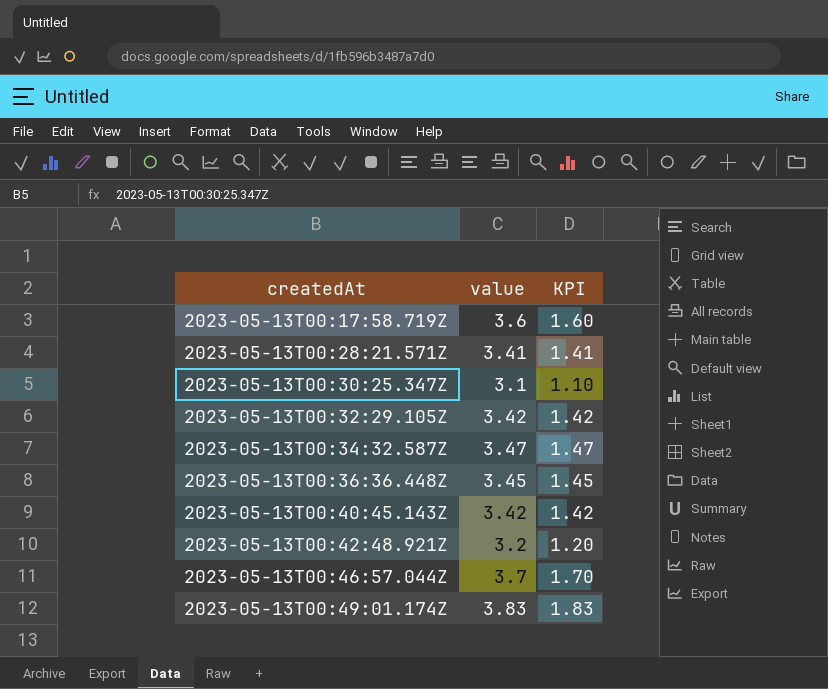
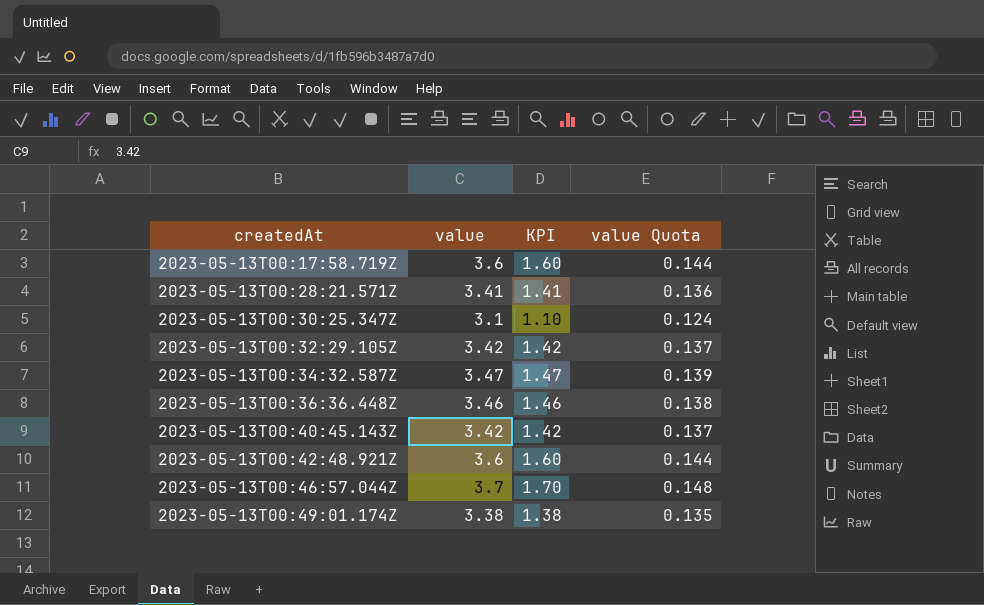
column value Quota | formula: none -> [value] * 0.04
2023-05-13T00:36:36.448Z | value: 3.45 -> 3.46
2023-05-13T00:36:36.448Z | KPI: 1.45 -> 1.46
2023-05-13T00:42:48.921Z | value: 3.2 -> 3.6
2023-05-13T00:42:48.921Z | KPI: 1.20 -> 1.60
2023-05-13T00:49:01.174Z | value: 3.83 -> 3.38
2023-05-13T00:49:01.174Z | KPI: 1.83 -> 1.38

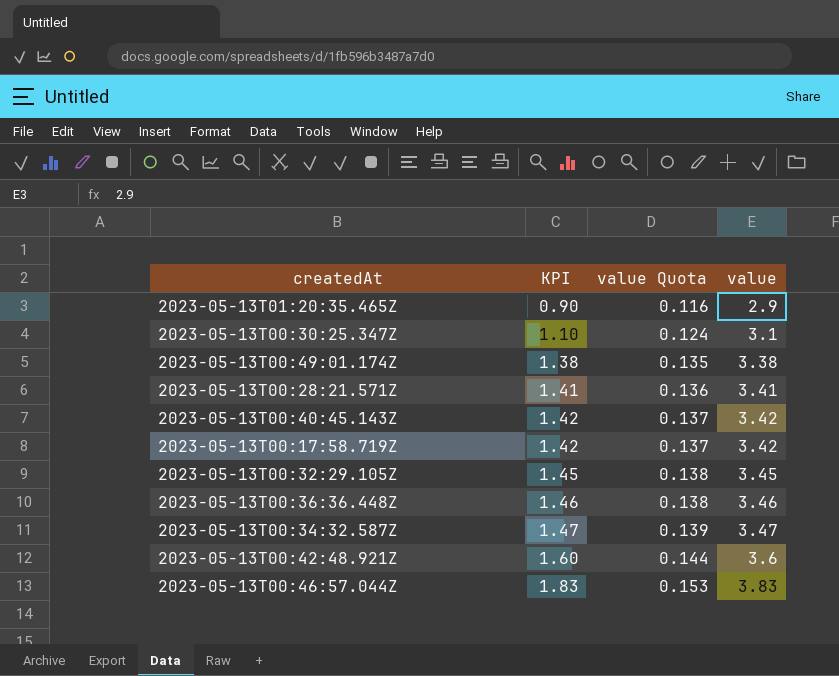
row order: createdAt ascending -> KPI ascending
column value | position: 2 -> 4
row 2023-05-13T01:20:35.465Z: none -> 0.90 | 0.116 | 2.9
2023-05-13T00:17:58.719Z | KPI: 1.60 -> 1.42
2023-05-13T00:17:58.719Z | value Quota: 0.144 -> 0.137
2023-05-13T00:17:58.719Z | value: 3.6 -> 3.42
2023-05-13T00:32:29.105Z | KPI: 1.42 -> 1.45
2023-05-13T00:32:29.105Z | value Quota: 0.137 -> 0.138
2023-05-13T00:32:29.105Z | value: 3.42 -> 3.45
2023-05-13T00:46:57.044Z | KPI: 1.70 -> 1.83
2023-05-13T00:46:57.044Z | value Quota: 0.148 -> 0.153
2023-05-13T00:46:57.044Z | value: 3.7 -> 3.83

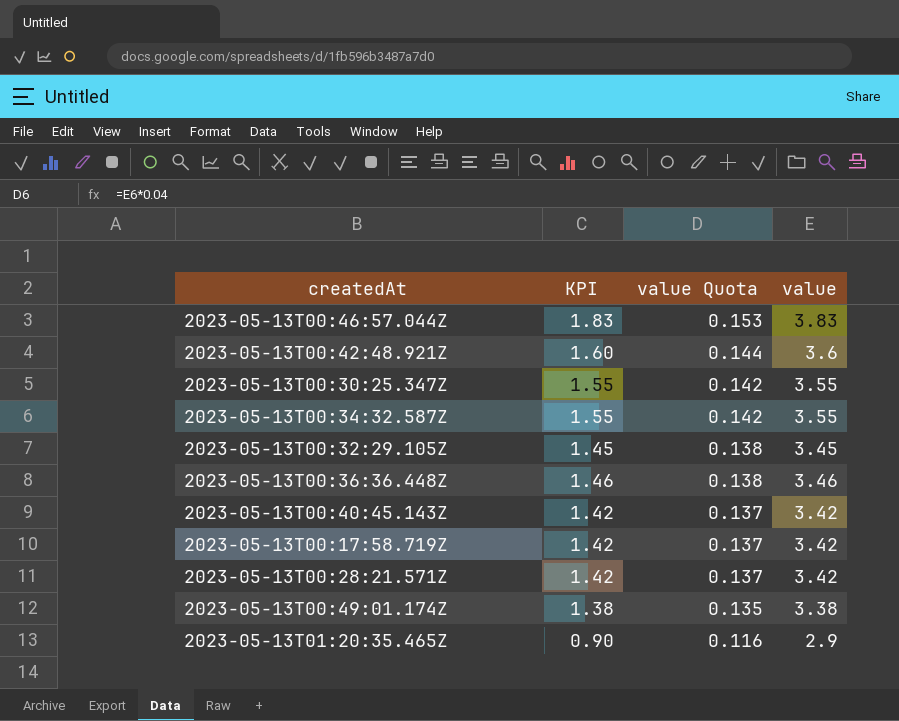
row order: KPI ascending -> value Quota descending
2023-05-13T00:30:25.347Z | KPI: 1.10 -> 1.55
2023-05-13T00:30:25.347Z | value Quota: 0.124 -> 0.142
2023-05-13T00:30:25.347Z | value: 3.1 -> 3.55
2023-05-13T00:34:32.587Z | KPI: 1.47 -> 1.55
2023-05-13T00:34:32.587Z | value Quota: 0.139 -> 0.142
2023-05-13T00:34:32.587Z | value: 3.47 -> 3.55
2023-05-13T00:28:21.571Z | KPI: 1.41 -> 1.42
2023-05-13T00:28:21.571Z | value Quota: 0.136 -> 0.137
2023-05-13T00:28:21.571Z | value: 3.41 -> 3.42

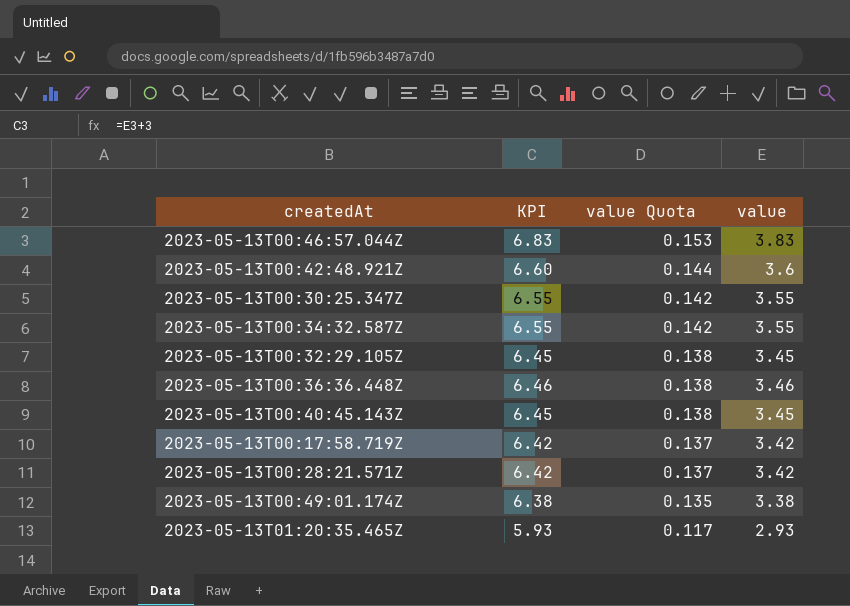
column KPI | formula: [value] - 2 -> [value] + 3
2023-05-13T00:40:45.143Z | value Quota: 0.137 -> 0.138
2023-05-13T00:40:45.143Z | value: 3.42 -> 3.45
2023-05-13T01:20:35.465Z | value Quota: 0.116 -> 0.117
2023-05-13T01:20:35.465Z | value: 2.9 -> 2.93

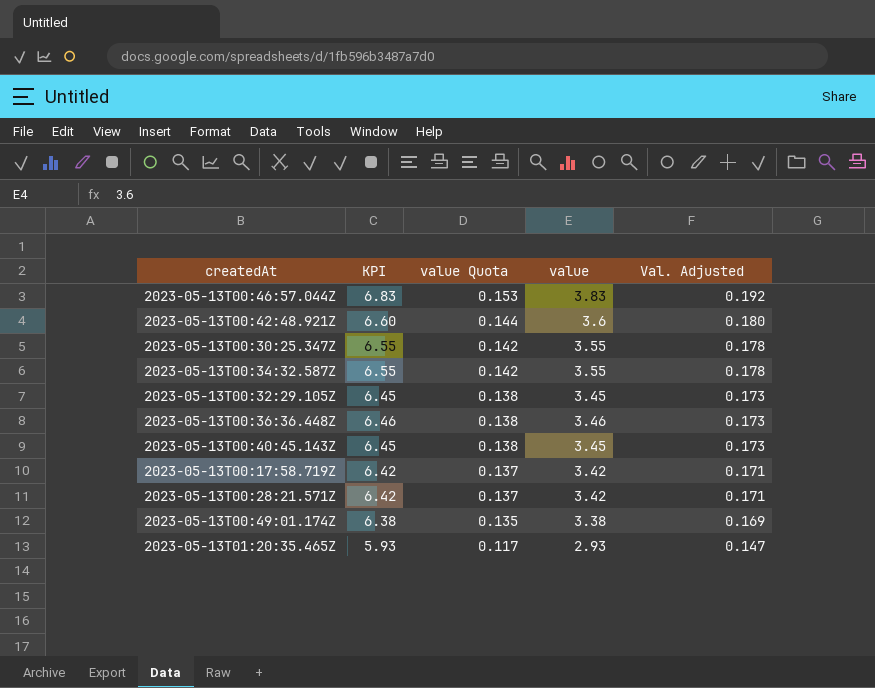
column Val. Adjusted | formula: none -> [value] * 0.05

